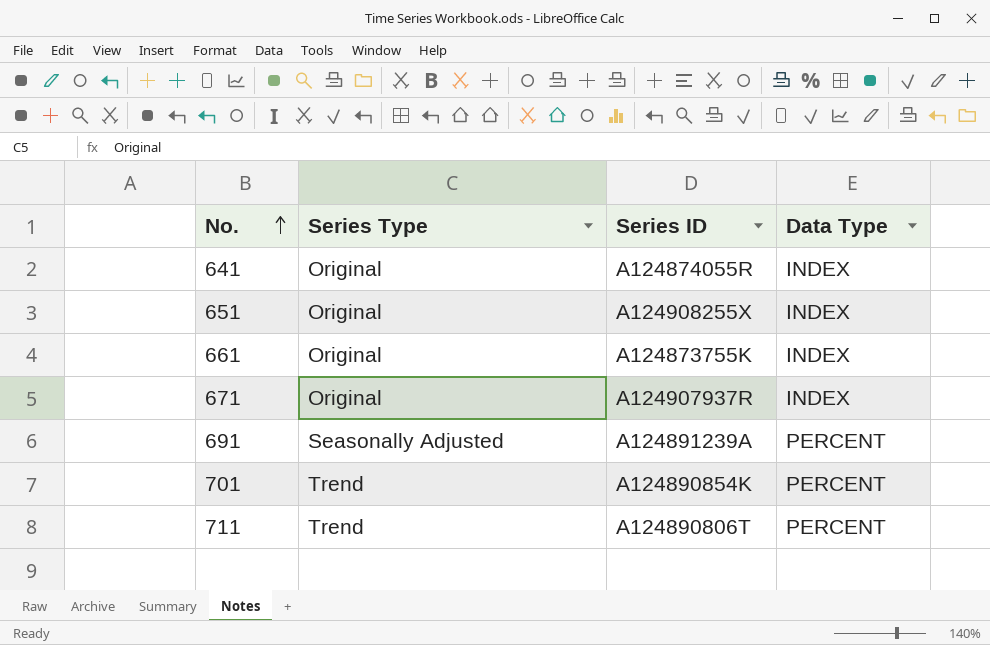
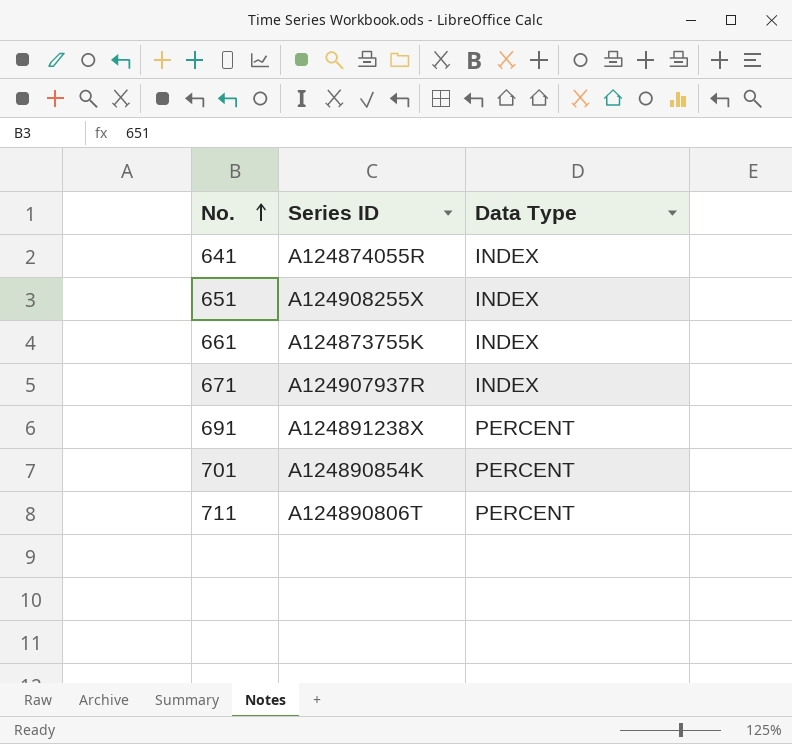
column Series Type | position: 2 -> none
691 | Series ID: A124891239A -> A124891238X

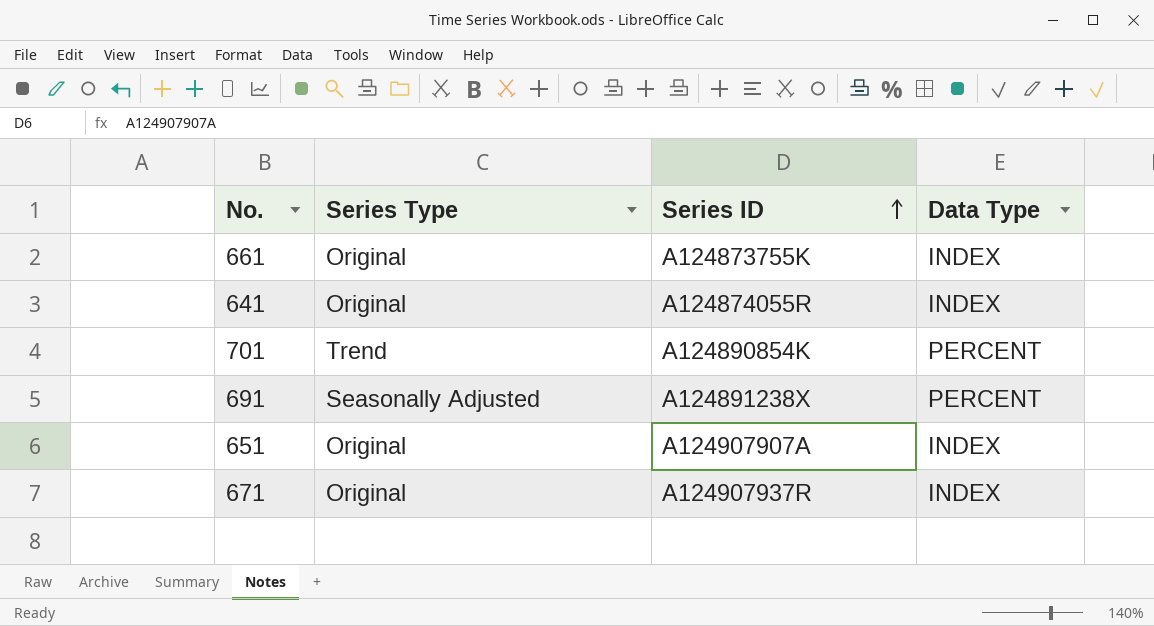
row order: No. ascending -> Series ID ascending
column Series Type | position: none -> 2
row 711: A124890806T | PERCENT -> none
651 | Series ID: A124908255X -> A124907907A

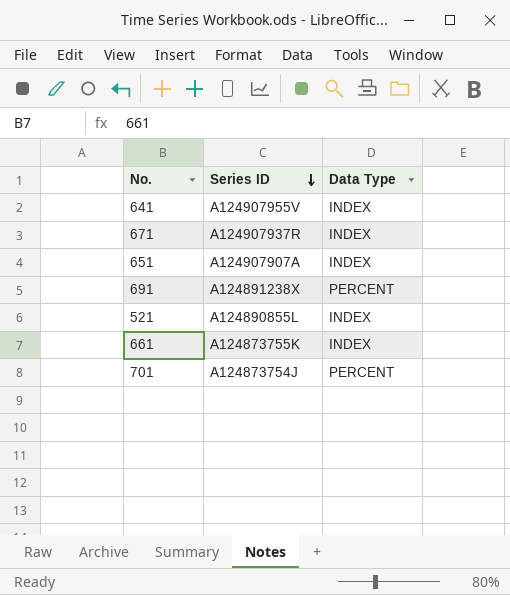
row order: Series ID ascending -> Series ID descending
column Series Type | position: 2 -> none
641 | Series ID: A124874055R -> A124907955V
row 521: none -> A124890855L | INDEX
701 | Series ID: A124890854K -> A124873754J

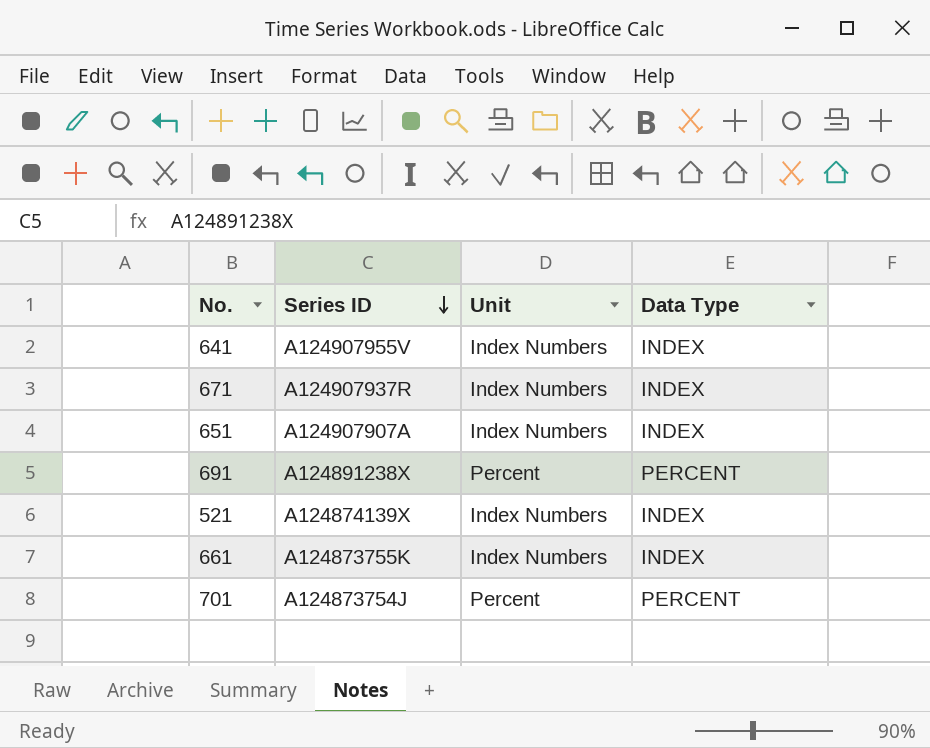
column Unit | position: none -> 3
521 | Series ID: A124890855L -> A124874139X

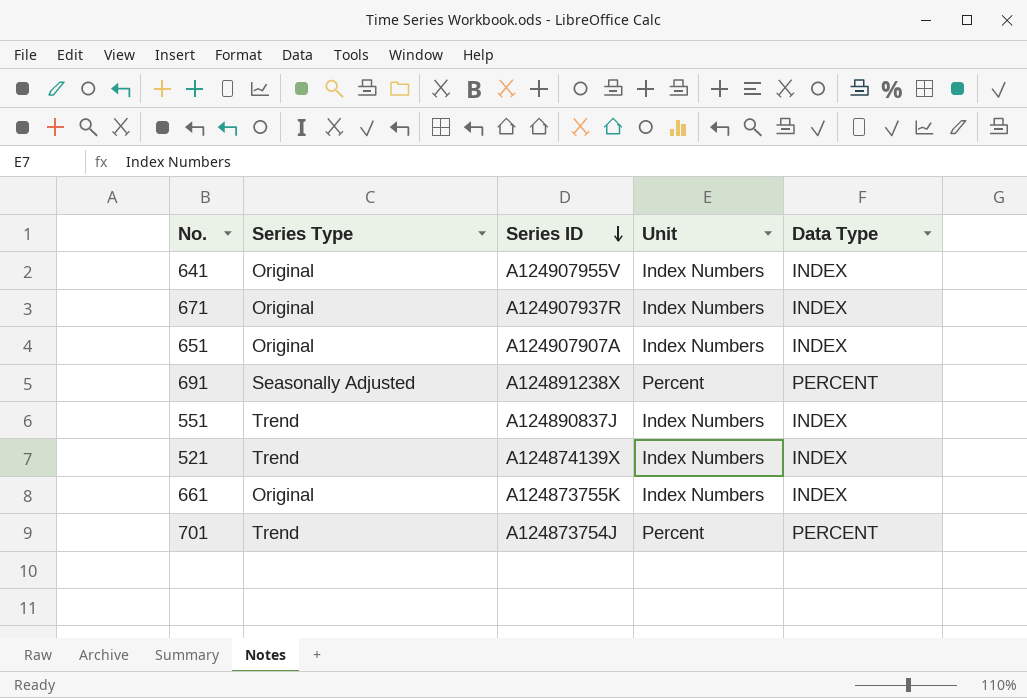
column Series Type | position: none -> 2
row 551: none -> Trend | A124890837J | Index Numbers | INDEX

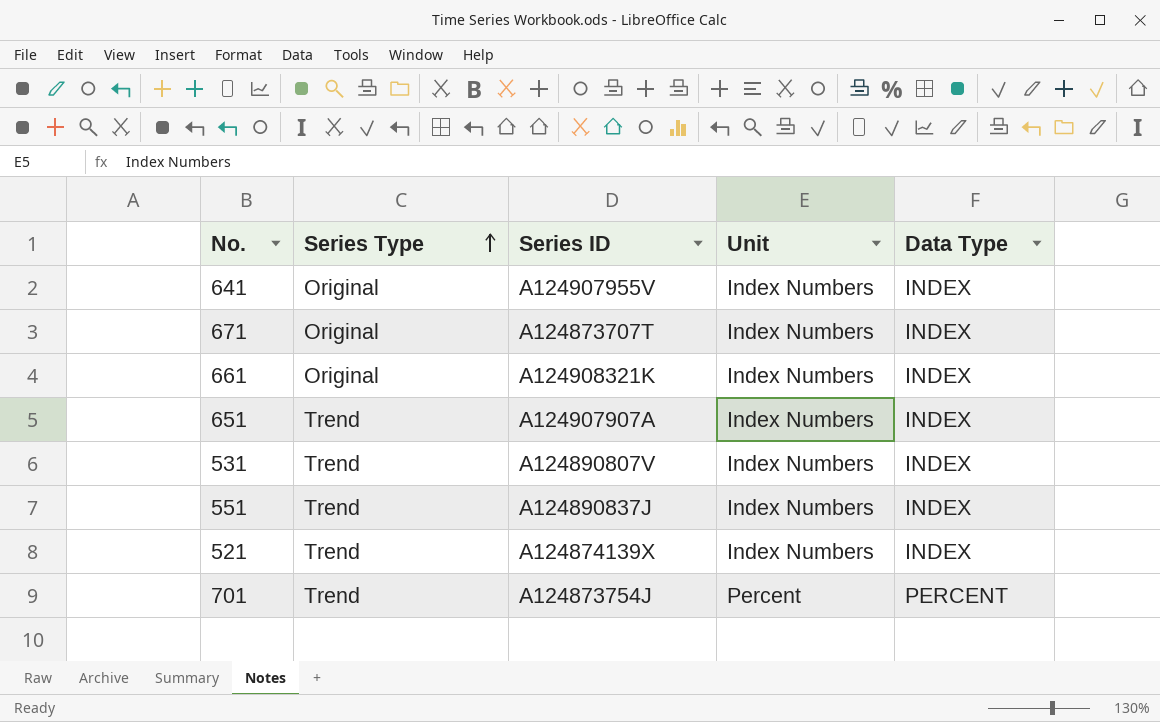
row order: Series ID descending -> Series Type ascending
row 691: Seasonally Adjusted | A124891238X | Percent | PERCENT -> none
671 | Series ID: A124907937R -> A124873707T
661 | Series ID: A124873755K -> A124908321K
651 | Series Type: Original -> Trend
row 531: none -> Trend | A124890807V | Index Numbers | INDEX

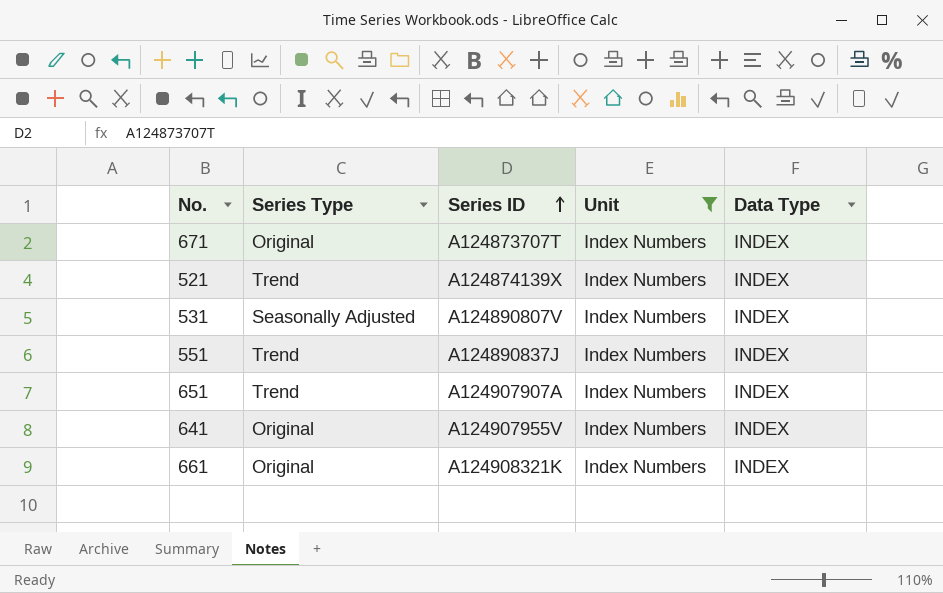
filter: none -> Unit = Index Numbers
row order: Series Type ascending -> Series ID ascending
531 | Series Type: Trend -> Seasonally Adjusted

